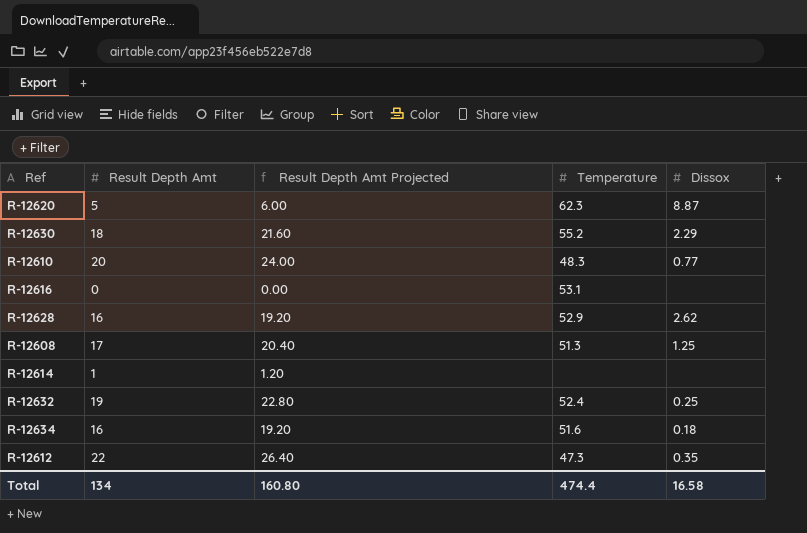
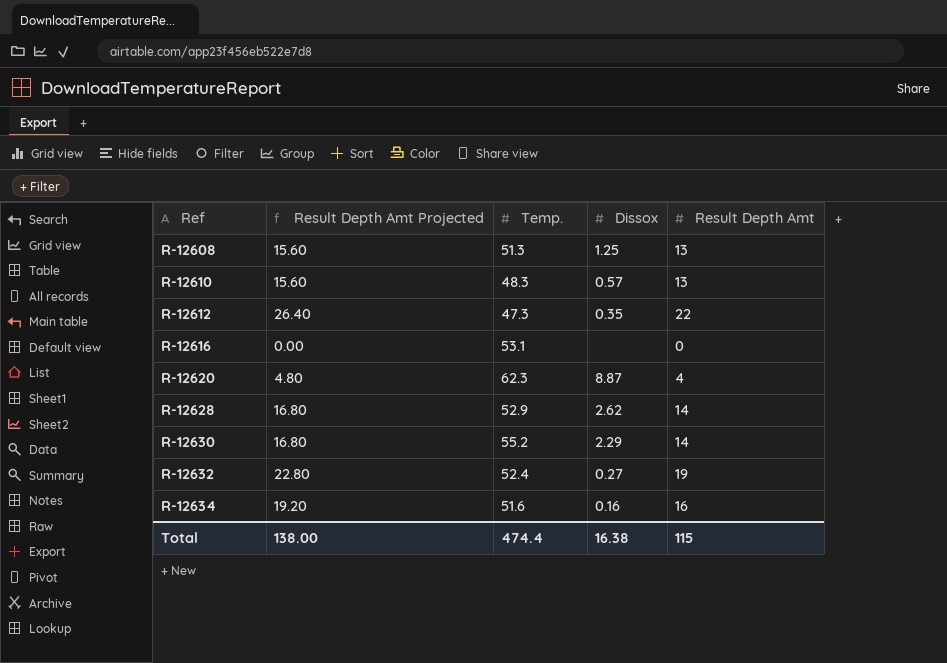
row order: none -> Ref ascending
column name: Temperature -> Temp.
column Result Depth Amt | position: 2 -> 5
row R-12614: 1 | 1.20 | none | none -> none
R-12608 | Result Depth Amt Projected: 20.40 -> 15.60
R-12608 | Result Depth Amt: 17 -> 13
R-12610 | Result Depth Amt Projected: 24.00 -> 15.60
R-12610 | Dissox: 0.77 -> 0.57
R-12610 | Result Depth Amt: 20 -> 13
R-12620 | Result Depth Amt Projected: 6.00 -> 4.80
R-12620 | Result Depth Amt: 5 -> 4
R-12628 | Result Depth Amt Projected: 19.20 -> 16.80
R-12628 | Result Depth Amt: 16 -> 14
R-12630 | Result Depth Amt Projected: 21.60 -> 16.80
R-12630 | Result Depth Amt: 18 -> 14
R-12632 | Dissox: 0.25 -> 0.27
R-12634 | Dissox: 0.18 -> 0.16
Total | Result Depth Amt Projected: 160.80 -> 138.00
Total | Dissox: 16.58 -> 16.38
Total | Result Depth Amt: 134 -> 115

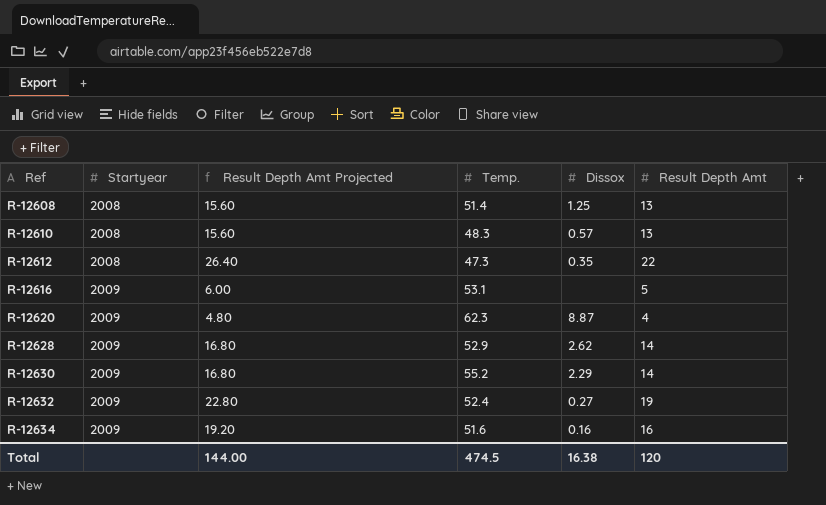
column Startyear | position: none -> 2
R-12608 | Temp.: 51.3 -> 51.4
R-12616 | Result Depth Amt Projected: 0.00 -> 6.00
R-12616 | Result Depth Amt: 0 -> 5
Total | Result Depth Amt Projected: 138.00 -> 144.00
Total | Temp.: 474.4 -> 474.5
Total | Result Depth Amt: 115 -> 120

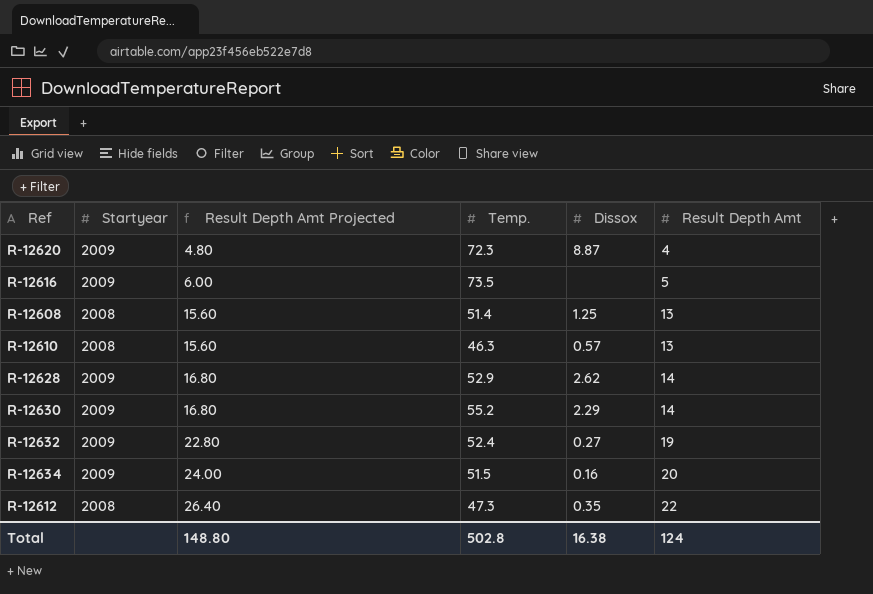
row order: Ref ascending -> Result Depth Amt Projected ascending
R-12620 | Temp.: 62.3 -> 72.3
R-12616 | Temp.: 53.1 -> 73.5
R-12610 | Temp.: 48.3 -> 46.3
R-12634 | Result Depth Amt Projected: 19.20 -> 24.00
R-12634 | Temp.: 51.6 -> 51.5
R-12634 | Result Depth Amt: 16 -> 20
Total | Result Depth Amt Projected: 144.00 -> 148.80
Total | Temp.: 474.5 -> 502.8
Total | Result Depth Amt: 120 -> 124

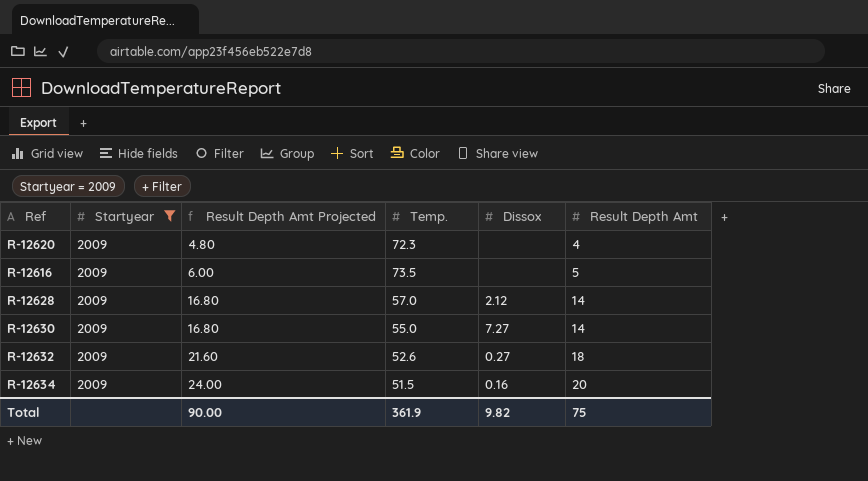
filter: none -> Startyear = 2009
R-12620 | Dissox: 8.87 -> none
R-12628 | Temp.: 52.9 -> 57.0
R-12628 | Dissox: 2.62 -> 2.12
R-12630 | Temp.: 55.2 -> 55.0
R-12630 | Dissox: 2.29 -> 7.27
R-12632 | Result Depth Amt Projected: 22.80 -> 21.60
R-12632 | Temp.: 52.4 -> 52.6
R-12632 | Result Depth Amt: 19 -> 18
Total | Result Depth Amt Projected: 148.80 -> 90.00
Total | Temp.: 502.8 -> 361.9
Total | Dissox: 16.38 -> 9.82
Total | Result Depth Amt: 124 -> 75

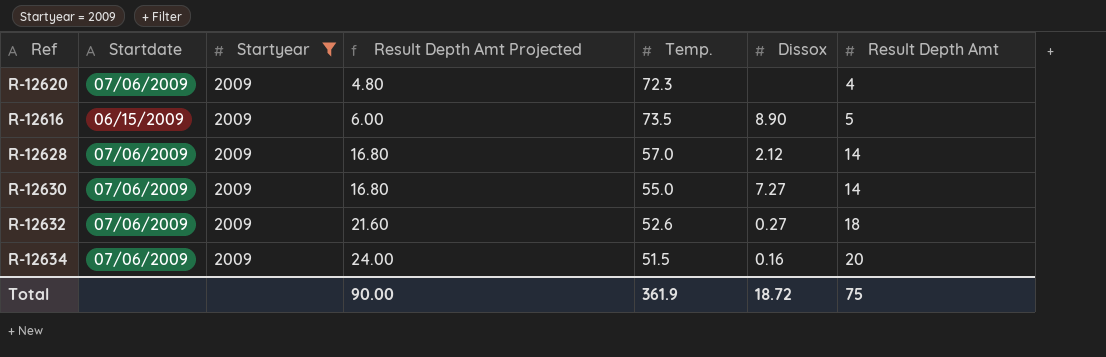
column Startdate | position: none -> 2
R-12616 | Dissox: none -> 8.90
Total | Dissox: 9.82 -> 18.72

